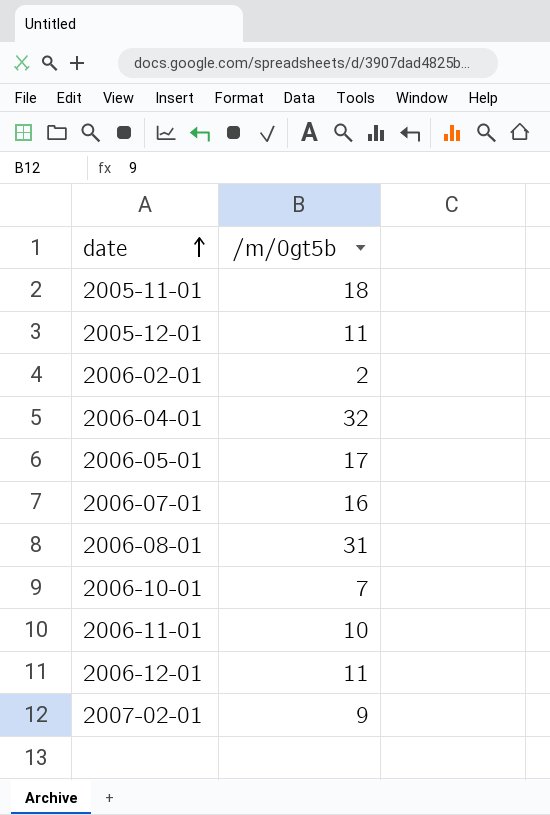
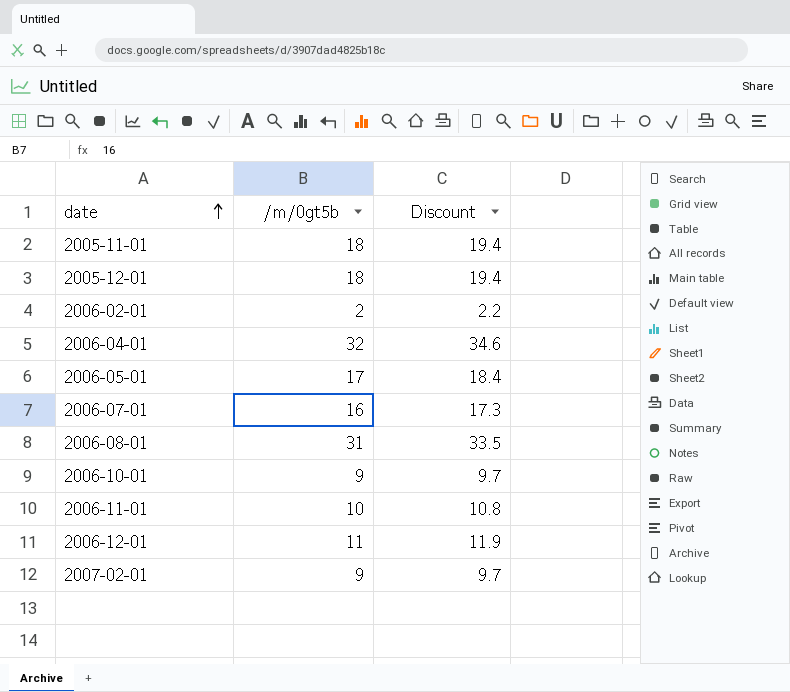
column Discount | formula: none -> [/m/0gt5b] * 1.08
2005-12-01 | /m/0gt5b: 11 -> 18
2006-10-01 | /m/0gt5b: 7 -> 9

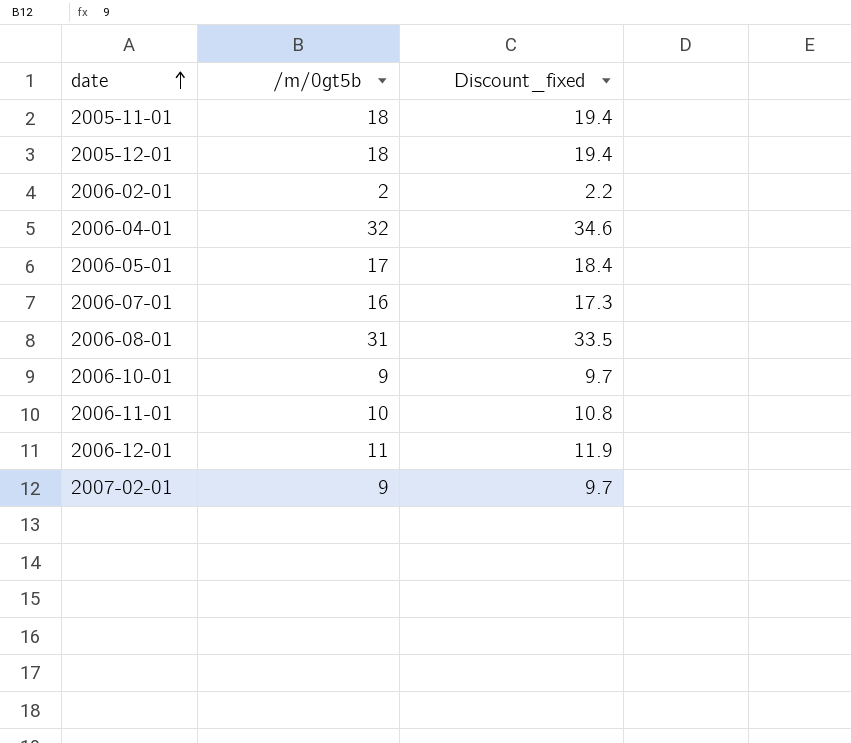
column name: Discount -> Discount_fixed

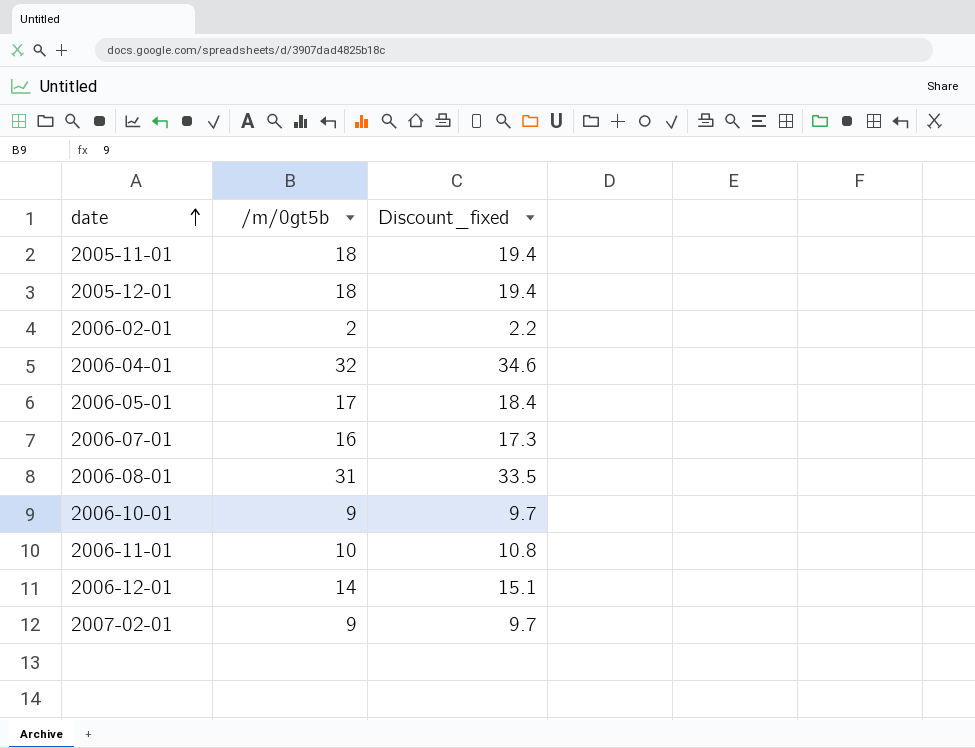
2006-12-01 | /m/0gt5b: 11 -> 14
2006-12-01 | Discount_fixed: 11.9 -> 15.1

